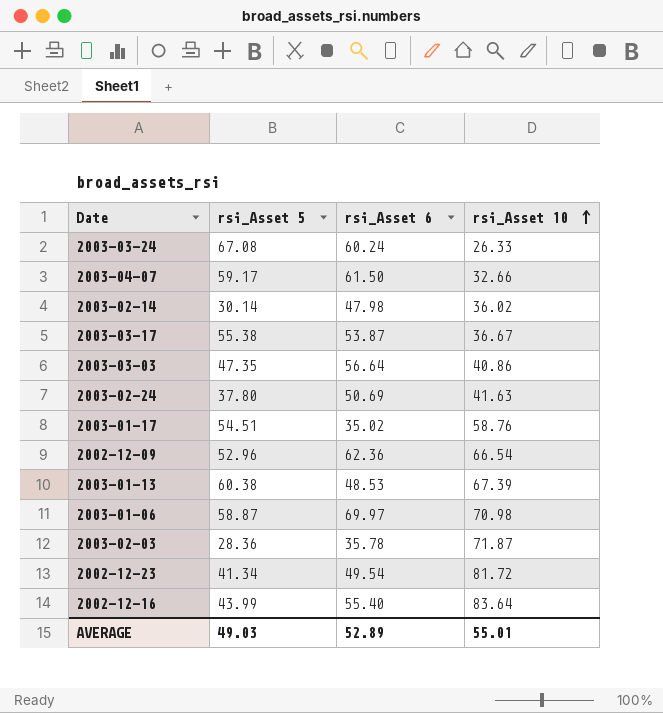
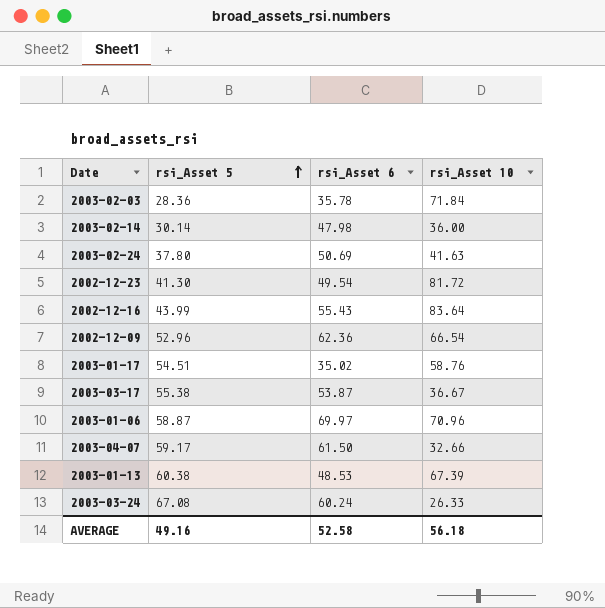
row order: rsi_Asset 10 ascending -> rsi_Asset 5 ascending
row 2003-03-03: 47.35 | 56.64 | 40.86 -> none
2003-02-03 | rsi_Asset 10: 71.87 -> 71.84
2003-02-14 | rsi_Asset 10: 36.02 -> 36.00
2002-12-23 | rsi_Asset 5: 41.34 -> 41.30
2002-12-16 | rsi_Asset 6: 55.40 -> 55.43
2003-01-06 | rsi_Asset 10: 70.98 -> 70.96
AVERAGE | rsi_Asset 5: 49.03 -> 49.16
AVERAGE | rsi_Asset 6: 52.89 -> 52.58
AVERAGE | rsi_Asset 10: 55.01 -> 56.18

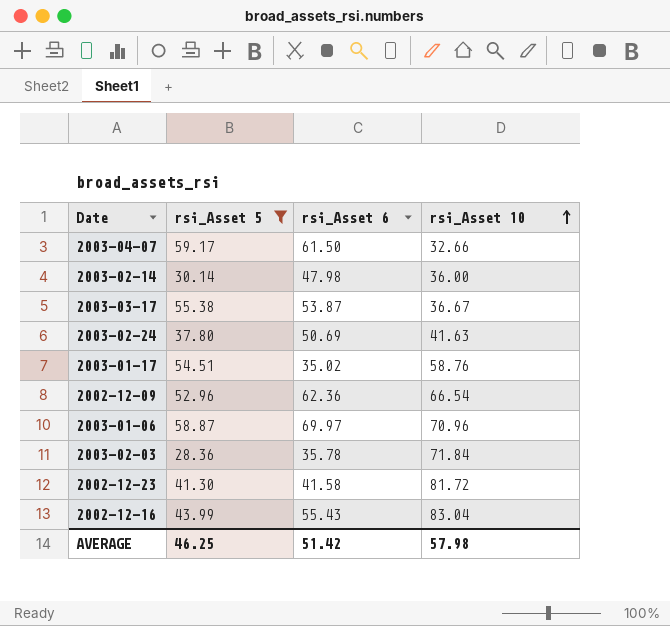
filter: none -> rsi_Asset 5 <= 59.17
row order: rsi_Asset 5 ascending -> rsi_Asset 10 ascending
2002-12-23 | rsi_Asset 6: 49.54 -> 41.58
2002-12-16 | rsi_Asset 10: 83.64 -> 83.04
AVERAGE | rsi_Asset 5: 49.16 -> 46.25
AVERAGE | rsi_Asset 6: 52.58 -> 51.42
AVERAGE | rsi_Asset 10: 56.18 -> 57.98

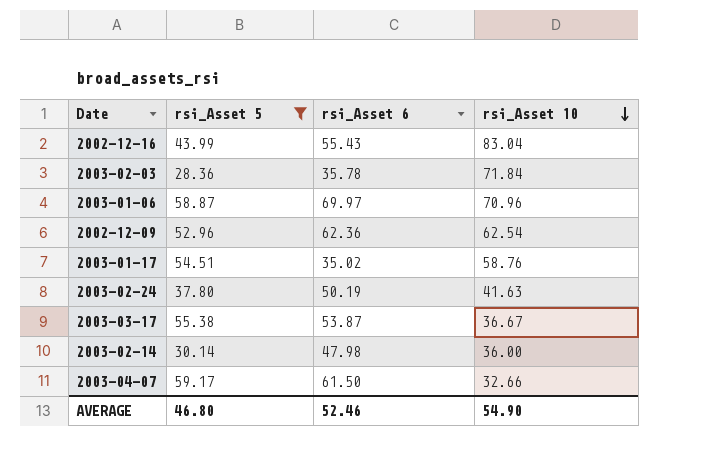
row order: rsi_Asset 10 ascending -> rsi_Asset 10 descending
row 2002-12-23: 41.30 | 41.58 | 81.72 -> none
2002-12-09 | rsi_Asset 10: 66.54 -> 62.54
2003-02-24 | rsi_Asset 6: 50.69 -> 50.19
AVERAGE | rsi_Asset 5: 46.25 -> 46.80
AVERAGE | rsi_Asset 6: 51.42 -> 52.46
AVERAGE | rsi_Asset 10: 57.98 -> 54.90

